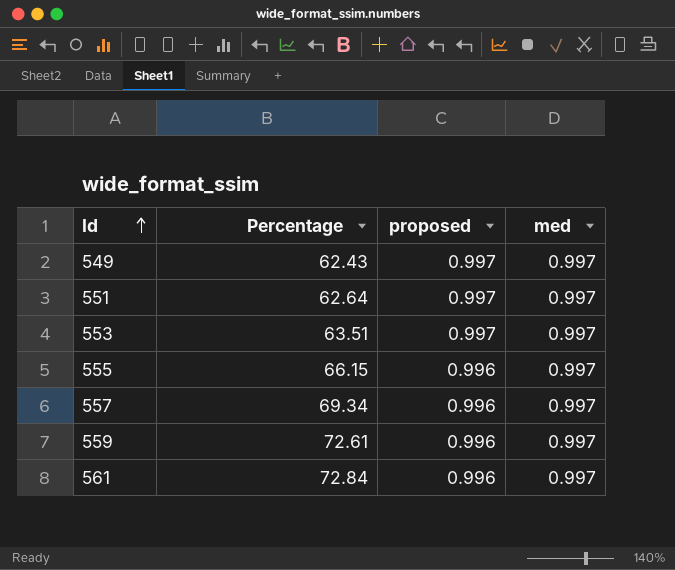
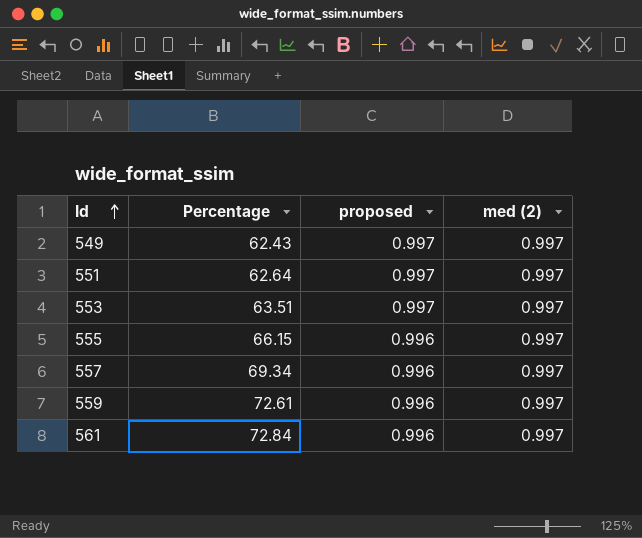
column name: med -> med (2)

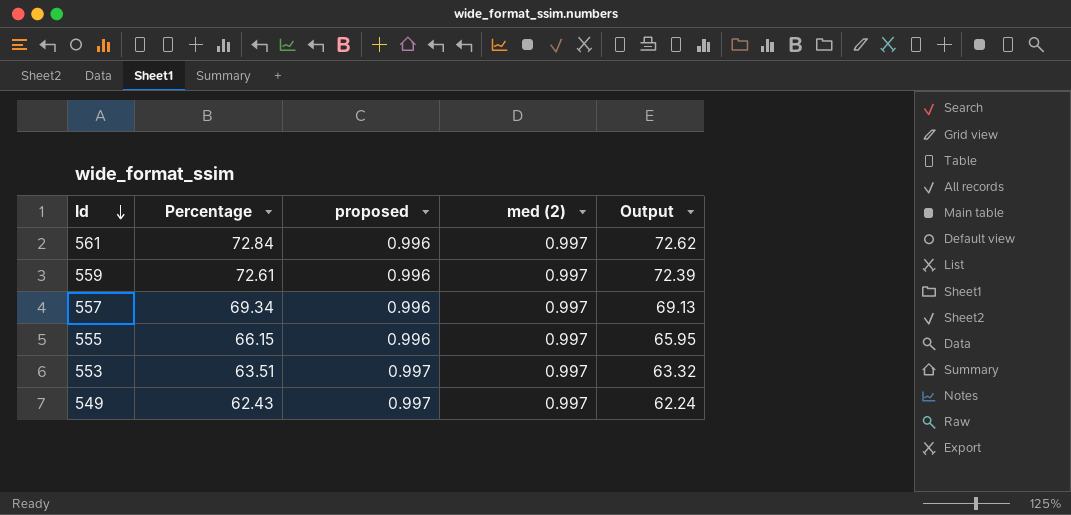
row order: Id ascending -> Id descending
column Output | formula: none -> [Percentage] * [med (2)]
row 551: 62.64 | 0.997 | 0.997 -> none

